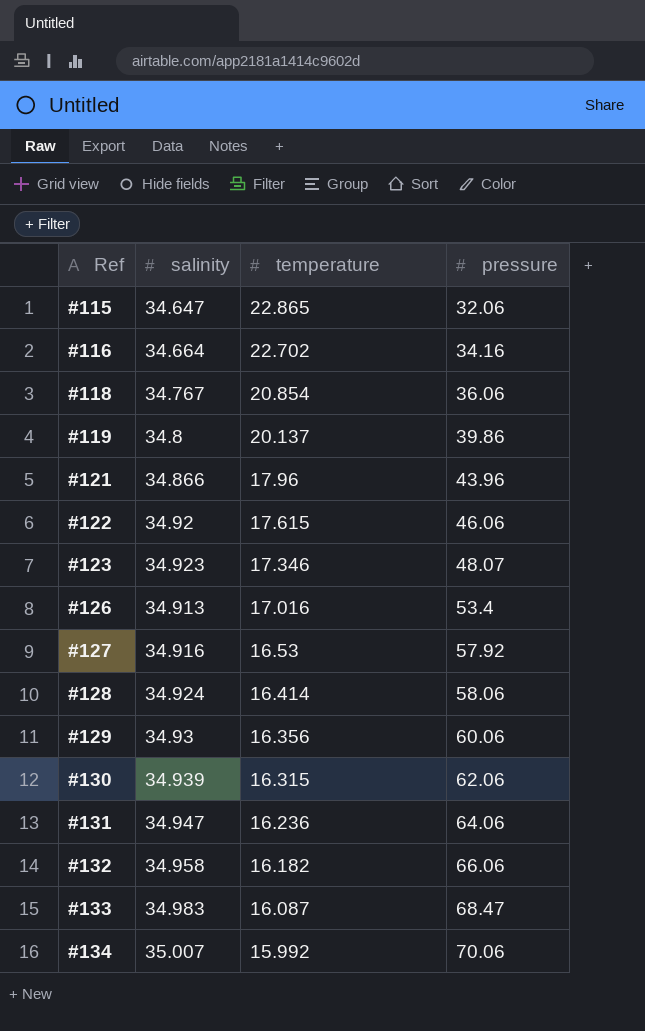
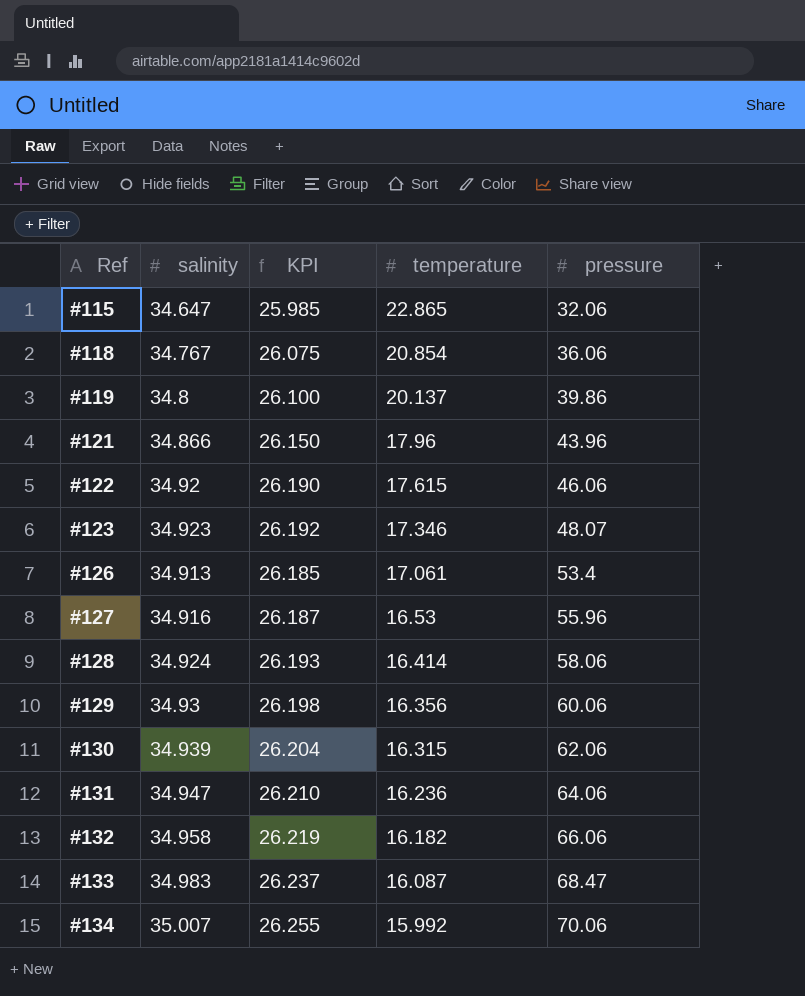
column KPI | formula: none -> [salinity] * 0.75
row #116: 34.664 | 22.702 | 34.16 -> none
#126 | temperature: 17.016 -> 17.061
#127 | pressure: 57.92 -> 55.96

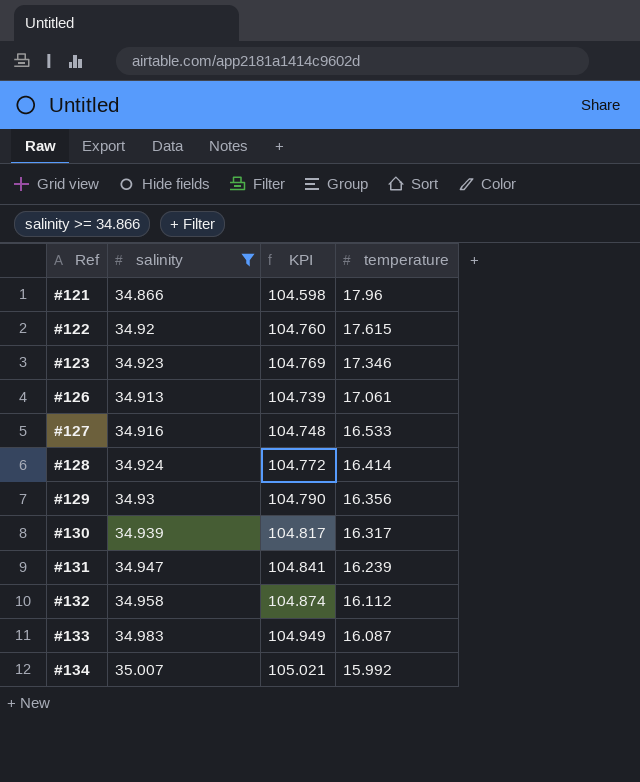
filter: none -> salinity >= 34.866
column pressure | position: 5 -> none
column KPI | formula: [salinity] * 0.75 -> [salinity] * 3
#127 | temperature: 16.53 -> 16.533
#130 | temperature: 16.315 -> 16.317
#131 | temperature: 16.236 -> 16.239
#132 | temperature: 16.182 -> 16.112

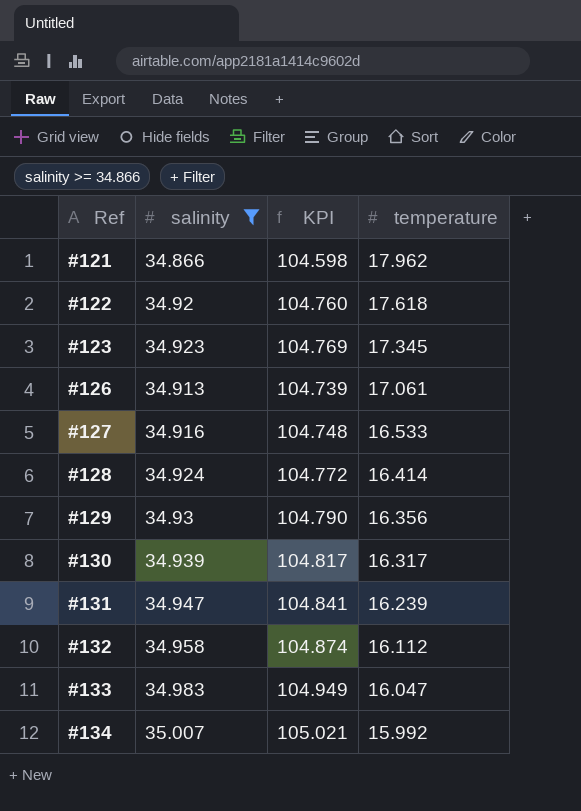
#121 | temperature: 17.96 -> 17.962
#122 | temperature: 17.615 -> 17.618
#123 | temperature: 17.346 -> 17.345
#133 | temperature: 16.087 -> 16.047

